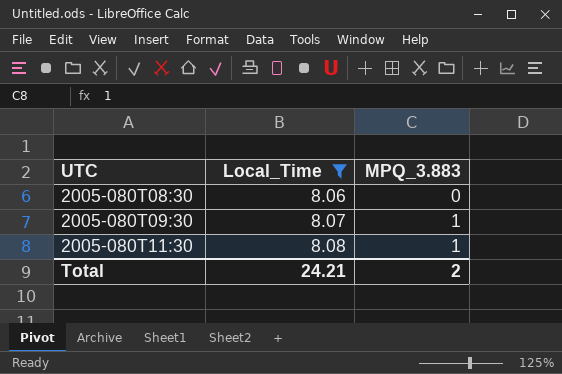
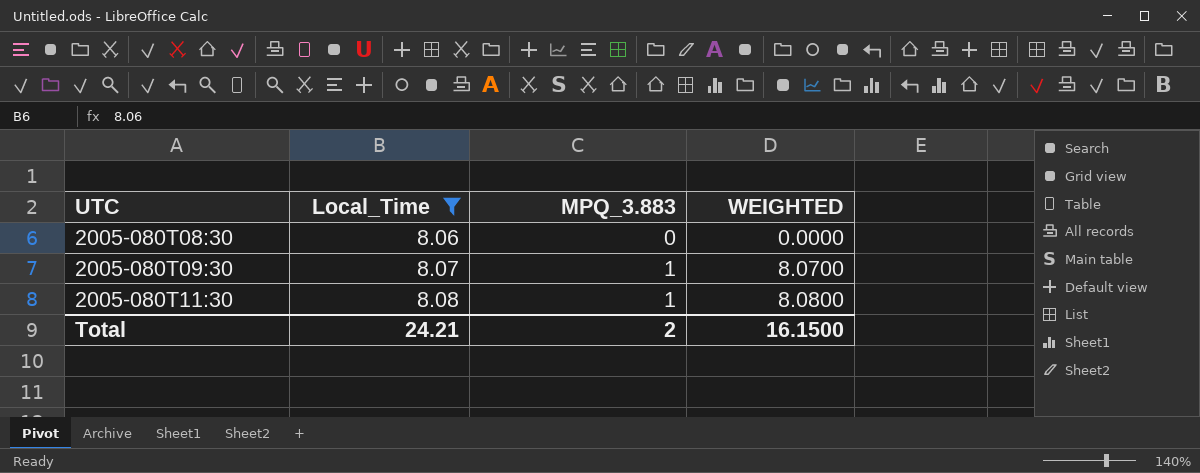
column WEIGHTED | formula: none -> [Local_Time] * [MPQ_3.883]

